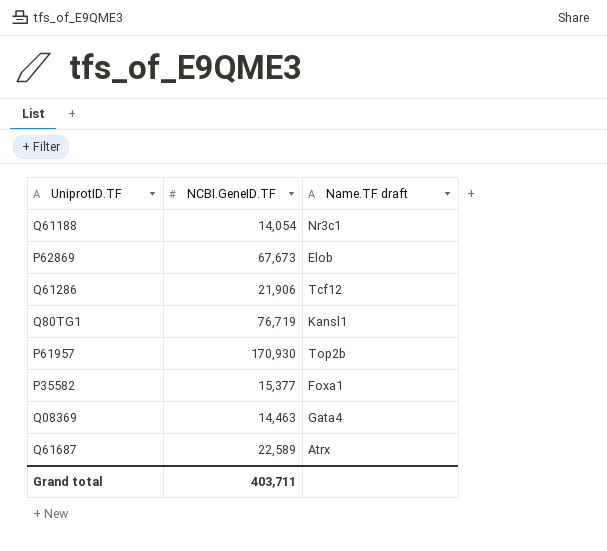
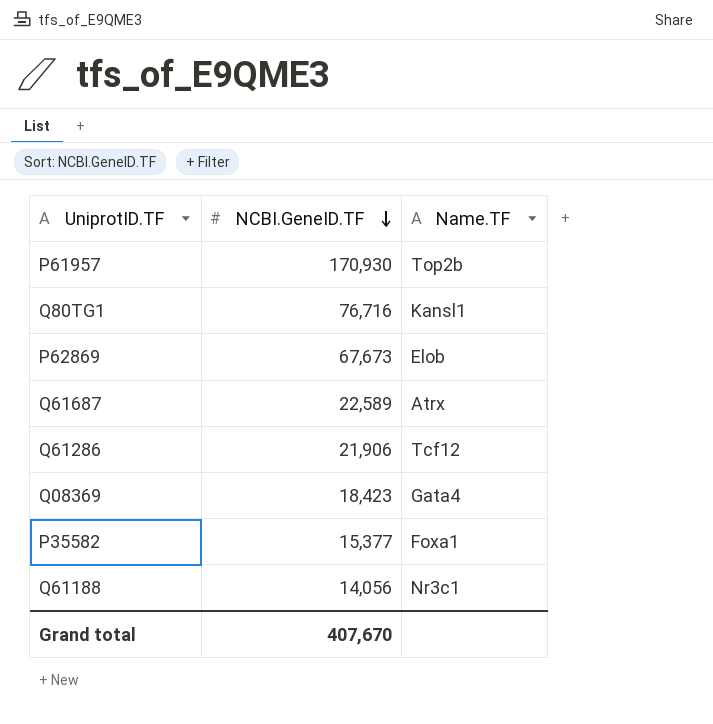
row order: none -> NCBI.GeneID.TF descending
column name: Name.TF draft -> Name.TF
Q80TG1 | NCBI.GeneID.TF: 76,719 -> 76,716
Q08369 | NCBI.GeneID.TF: 14,463 -> 18,423
Q61188 | NCBI.GeneID.TF: 14,054 -> 14,056
Grand total | NCBI.GeneID.TF: 403,711 -> 407,670

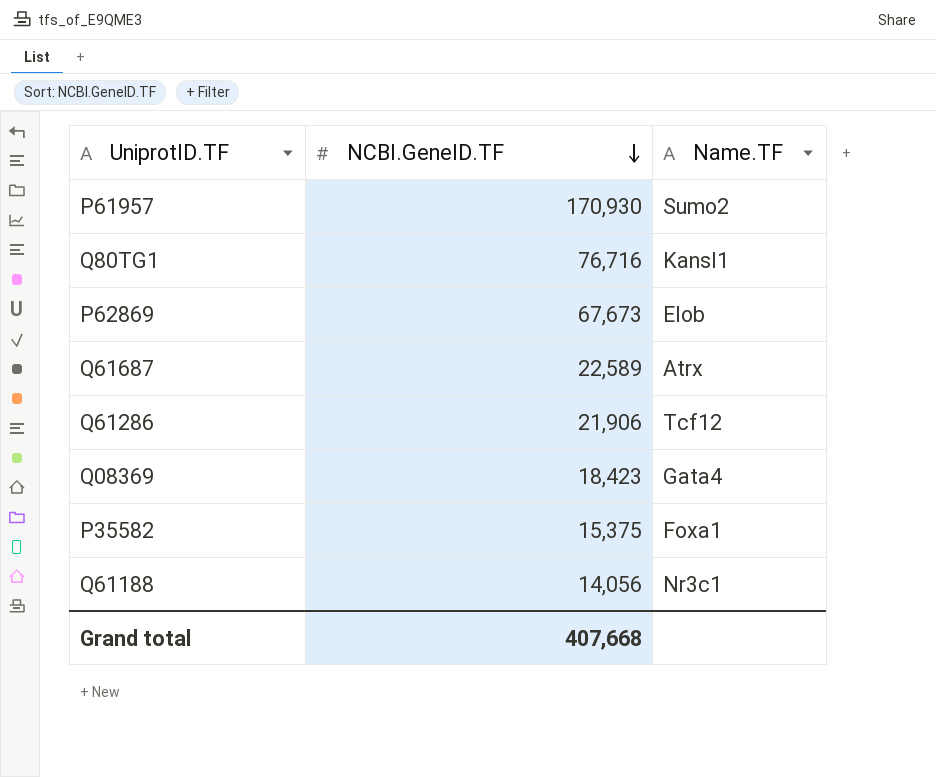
P61957 | Name.TF: Top2b -> Sumo2
P35582 | NCBI.GeneID.TF: 15,377 -> 15,375
Grand total | NCBI.GeneID.TF: 407,670 -> 407,668

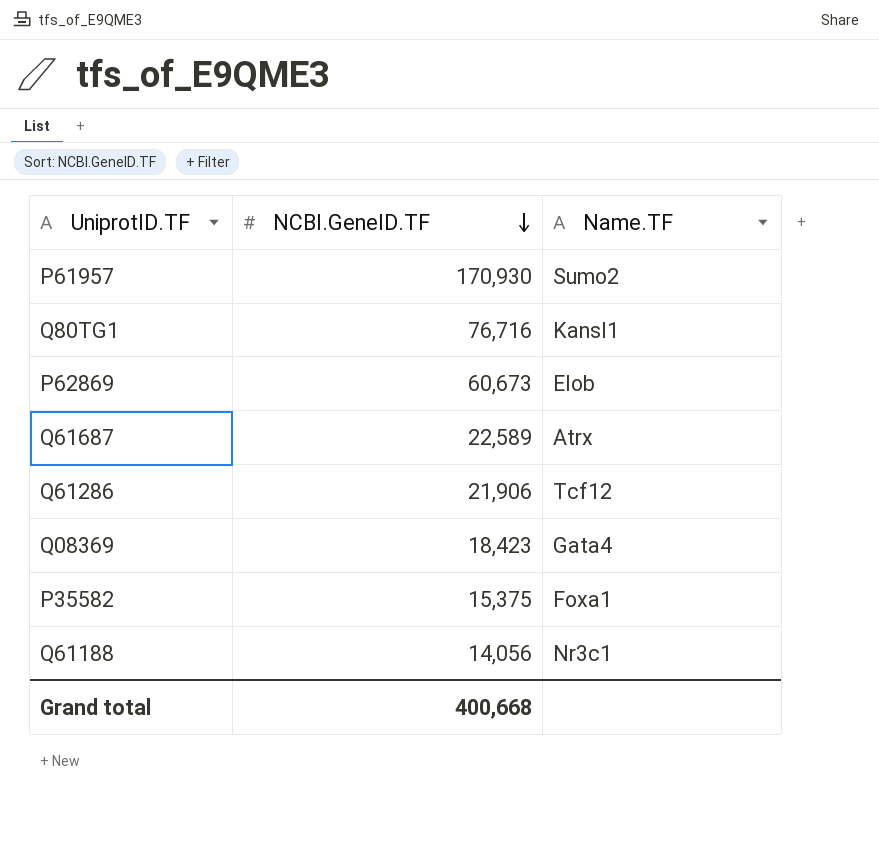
P62869 | NCBI.GeneID.TF: 67,673 -> 60,673
Grand total | NCBI.GeneID.TF: 407,668 -> 400,668

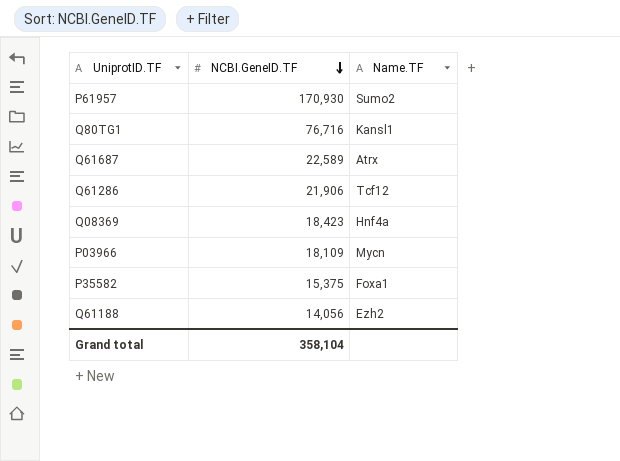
row P62869: 60,673 | Elob -> none
Q08369 | Name.TF: Gata4 -> Hnf4a
row P03966: none -> 18,109 | Mycn
Q61188 | Name.TF: Nr3c1 -> Ezh2
Grand total | NCBI.GeneID.TF: 400,668 -> 358,104

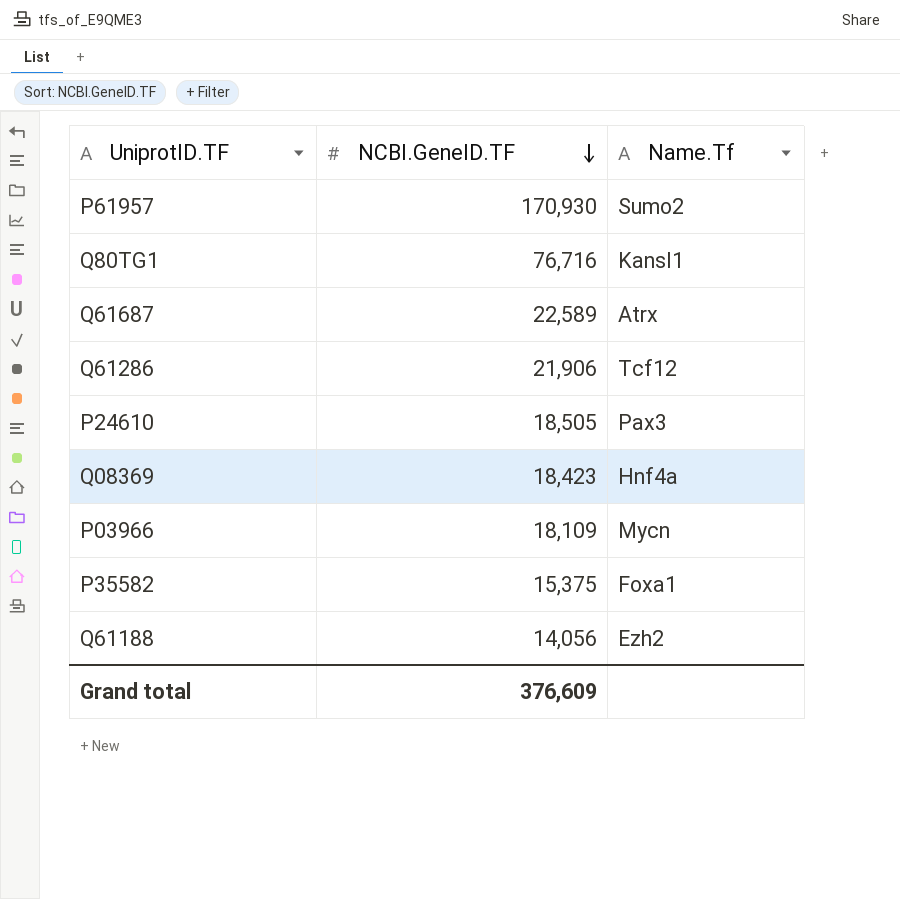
column name: Name.TF -> Name.Tf
row P24610: none -> 18,505 | Pax3
Grand total | NCBI.GeneID.TF: 358,104 -> 376,609

